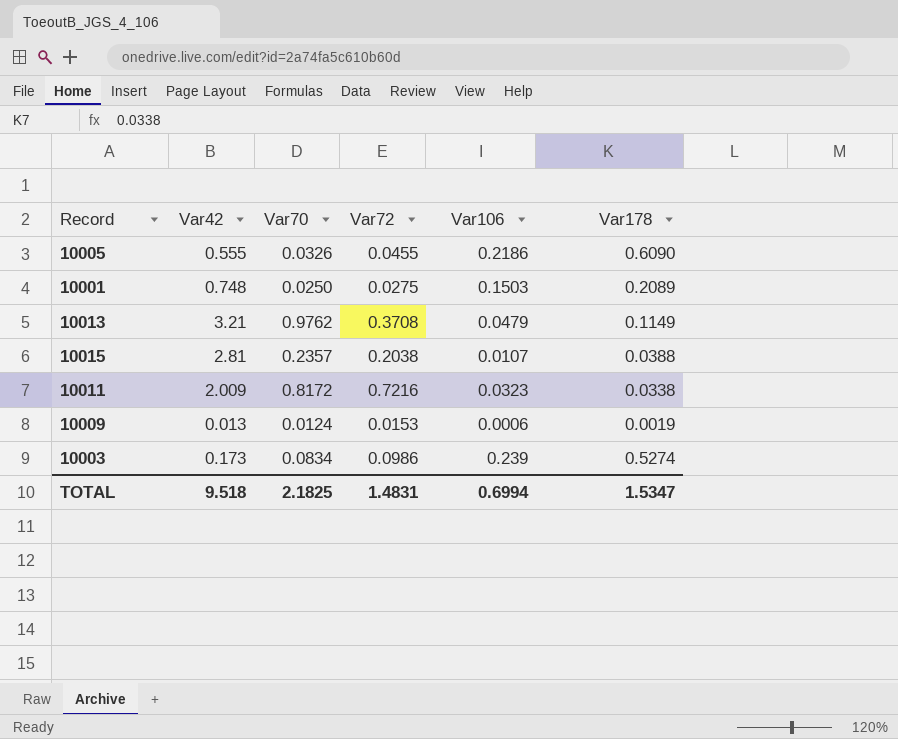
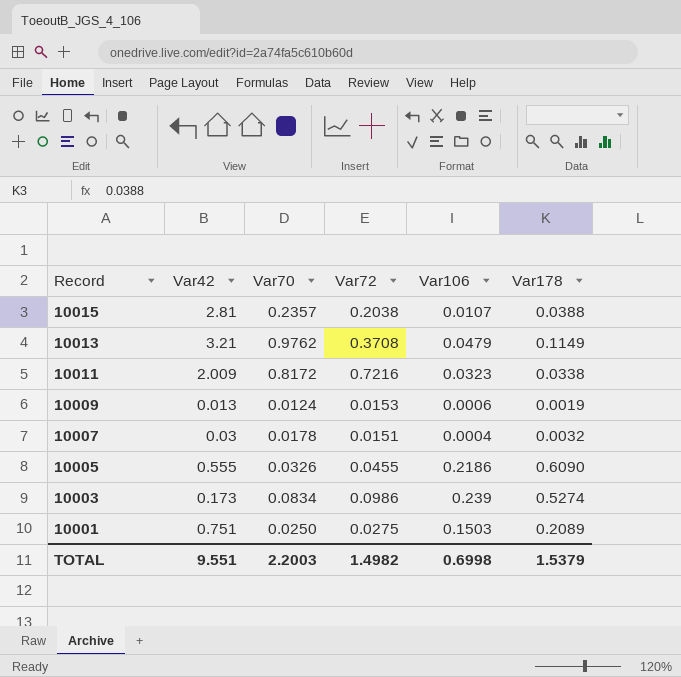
row order: none -> Record descending
row 10007: none -> 0.03 | 0.0178 | 0.0151 | 0.0004 | 0.0032
10001 | Var42: 0.748 -> 0.751
TOTAL | Var42: 9.518 -> 9.551
TOTAL | Var70: 2.1825 -> 2.2003
TOTAL | Var72: 1.4831 -> 1.4982
TOTAL | Var106: 0.6994 -> 0.6998
TOTAL | Var178: 1.5347 -> 1.5379

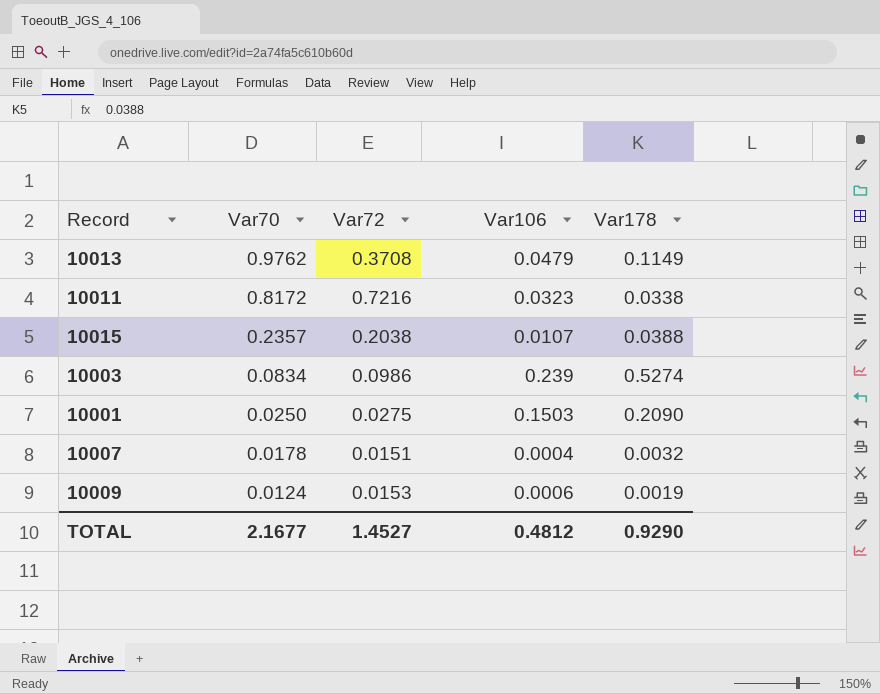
row order: Record descending -> Var70 descending
column Var42 | position: 2 -> none
row 10005: 0.555 | 0.0326 | 0.0455 | 0.2186 | 0.6090 -> none
10001 | Var178: 0.2089 -> 0.2090
TOTAL | Var70: 2.2003 -> 2.1677
TOTAL | Var72: 1.4982 -> 1.4527
TOTAL | Var106: 0.6998 -> 0.4812
TOTAL | Var178: 1.5379 -> 0.9290

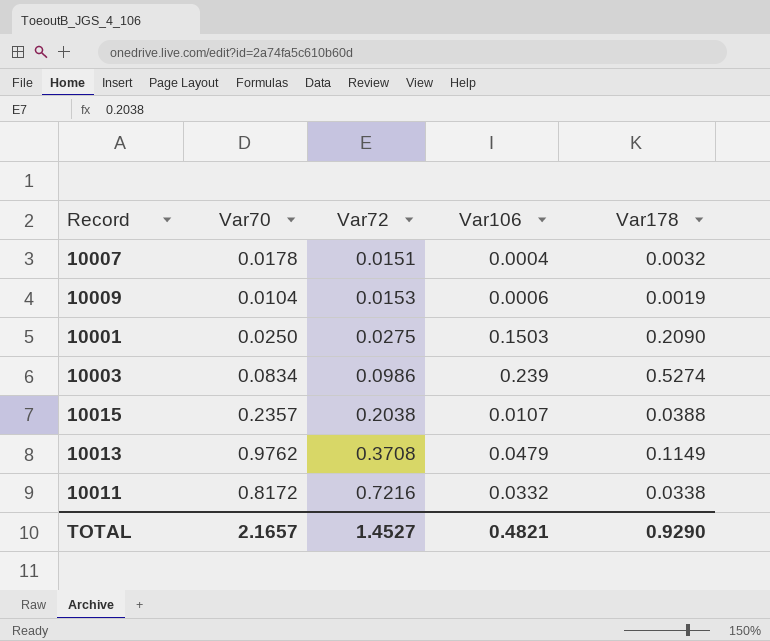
row order: Var70 descending -> Var72 ascending
10009 | Var70: 0.0124 -> 0.0104
10011 | Var106: 0.0323 -> 0.0332
TOTAL | Var70: 2.1677 -> 2.1657
TOTAL | Var106: 0.4812 -> 0.4821

